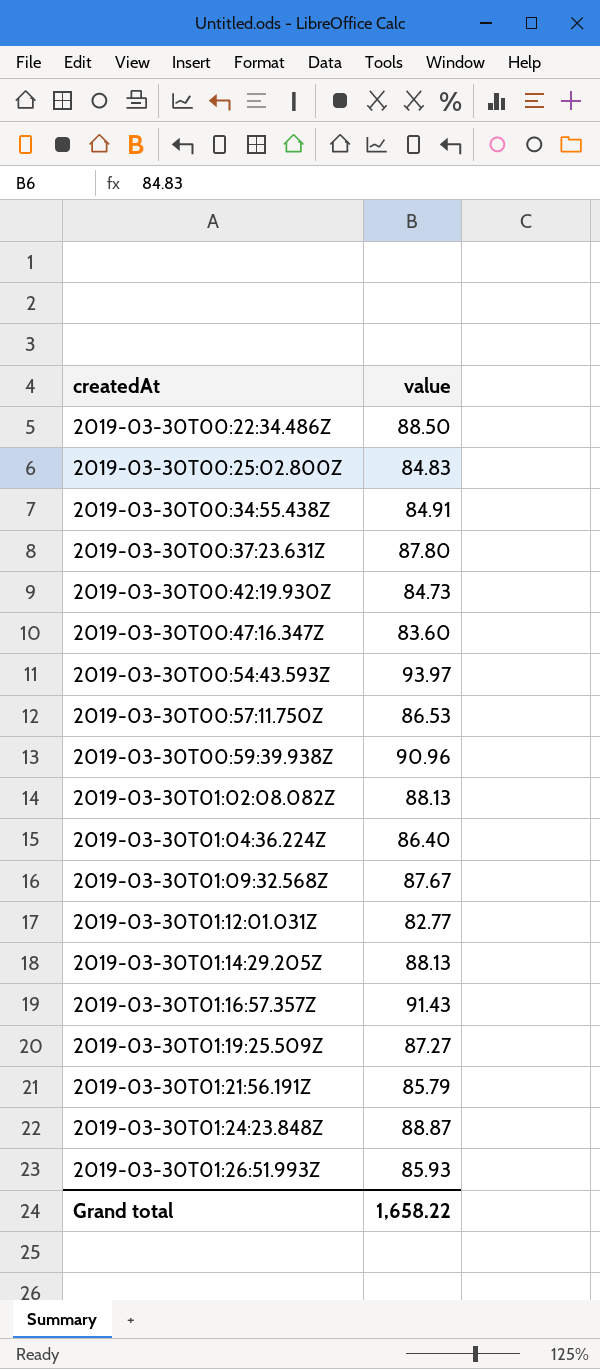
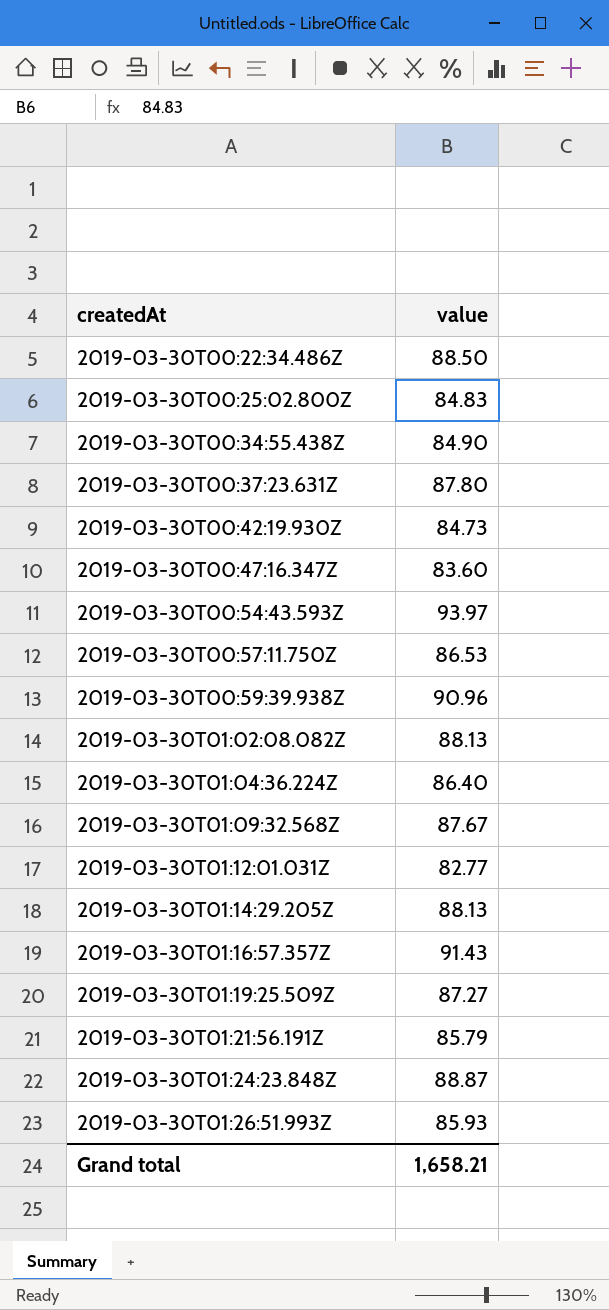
2019-03-30T00:34:55.438Z | value: 84.91 -> 84.90
Grand total | value: 1,658.22 -> 1,658.21

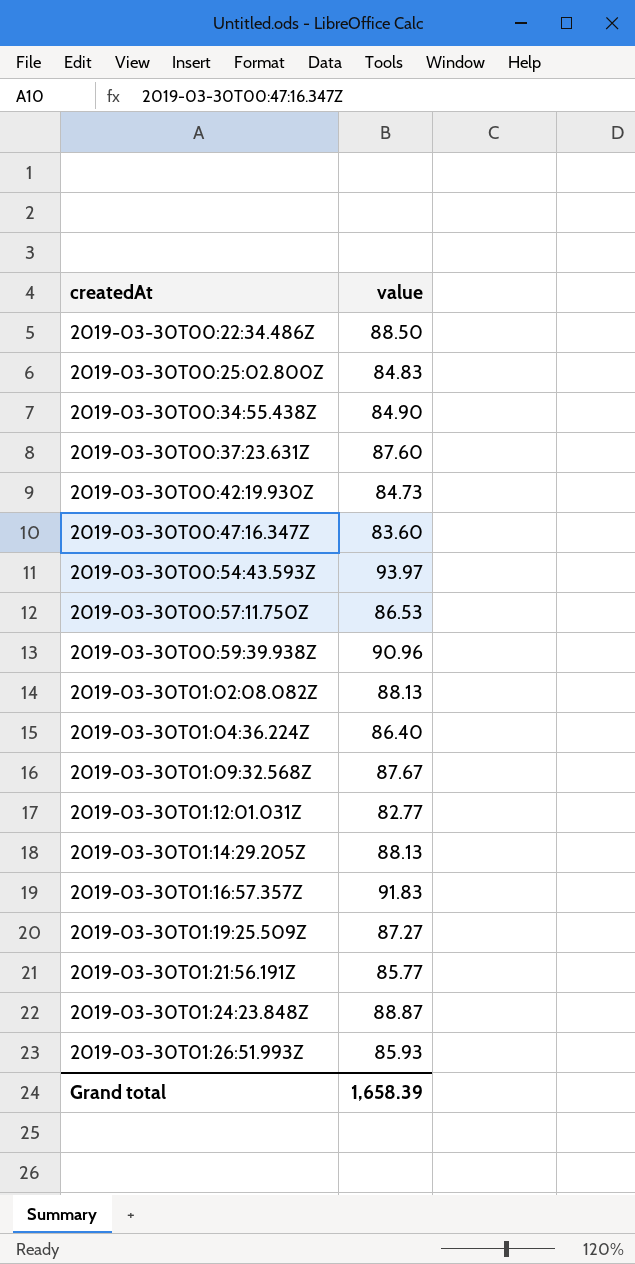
2019-03-30T00:37:23.631Z | value: 87.80 -> 87.60
2019-03-30T01:16:57.357Z | value: 91.43 -> 91.83
2019-03-30T01:21:56.191Z | value: 85.79 -> 85.77
Grand total | value: 1,658.21 -> 1,658.39

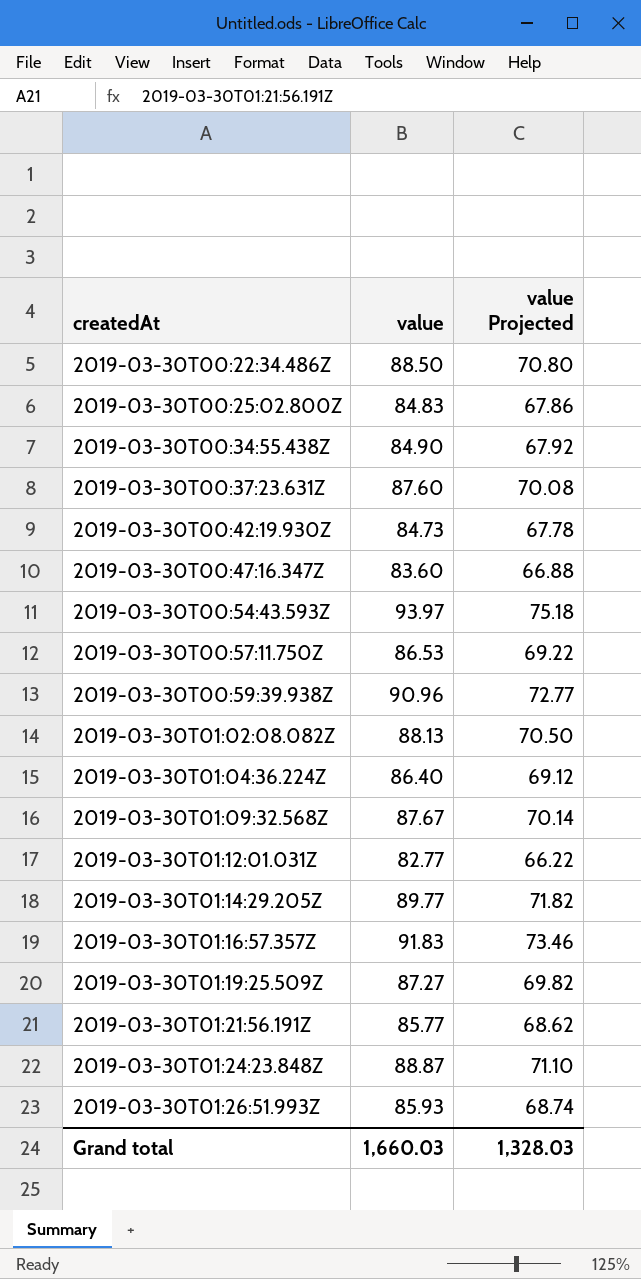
column value Projected | formula: none -> [value] * 0.8
2019-03-30T01:14:29.205Z | value: 88.13 -> 89.77
Grand total | value: 1,658.39 -> 1,660.03

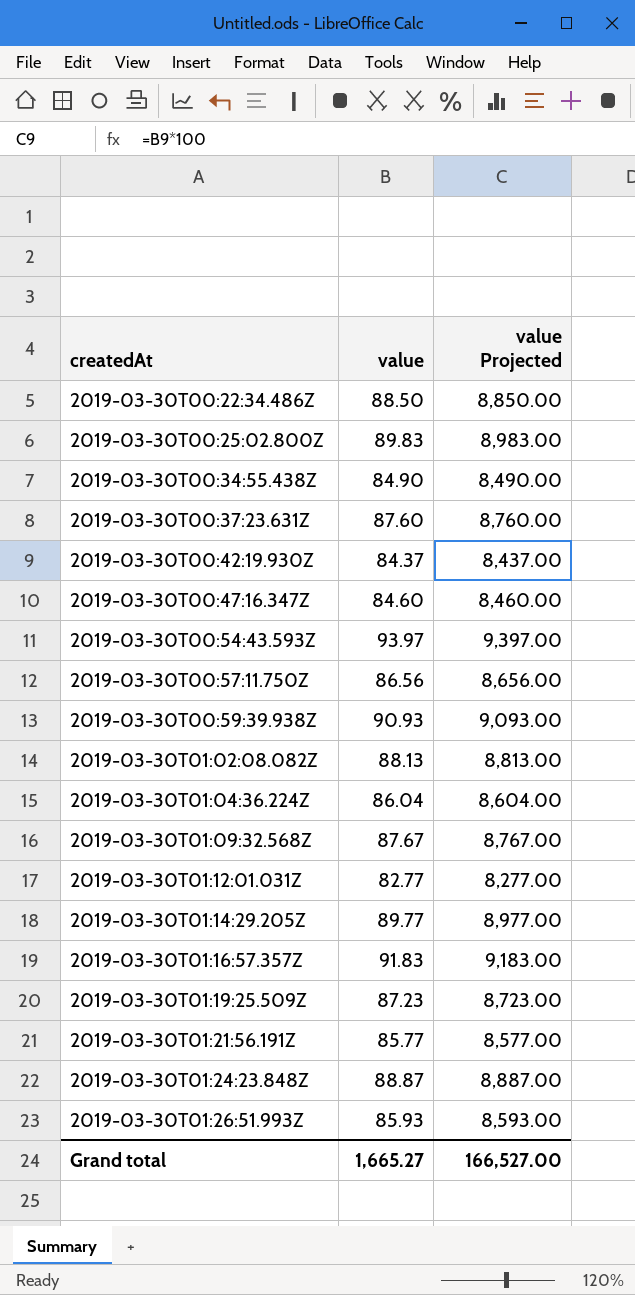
column value Projected | formula: [value] * 0.8 -> [value] * 100
2019-03-30T00:25:02.800Z | value: 84.83 -> 89.83
2019-03-30T00:42:19.930Z | value: 84.73 -> 84.37
2019-03-30T00:47:16.347Z | value: 83.60 -> 84.60
2019-03-30T00:57:11.750Z | value: 86.53 -> 86.56
2019-03-30T00:59:39.938Z | value: 90.96 -> 90.93
2019-03-30T01:04:36.224Z | value: 86.40 -> 86.04
2019-03-30T01:19:25.509Z | value: 87.27 -> 87.23
Grand total | value: 1,660.03 -> 1,665.27
Grand total | value Projected: 1,328.03 -> 166,527.00

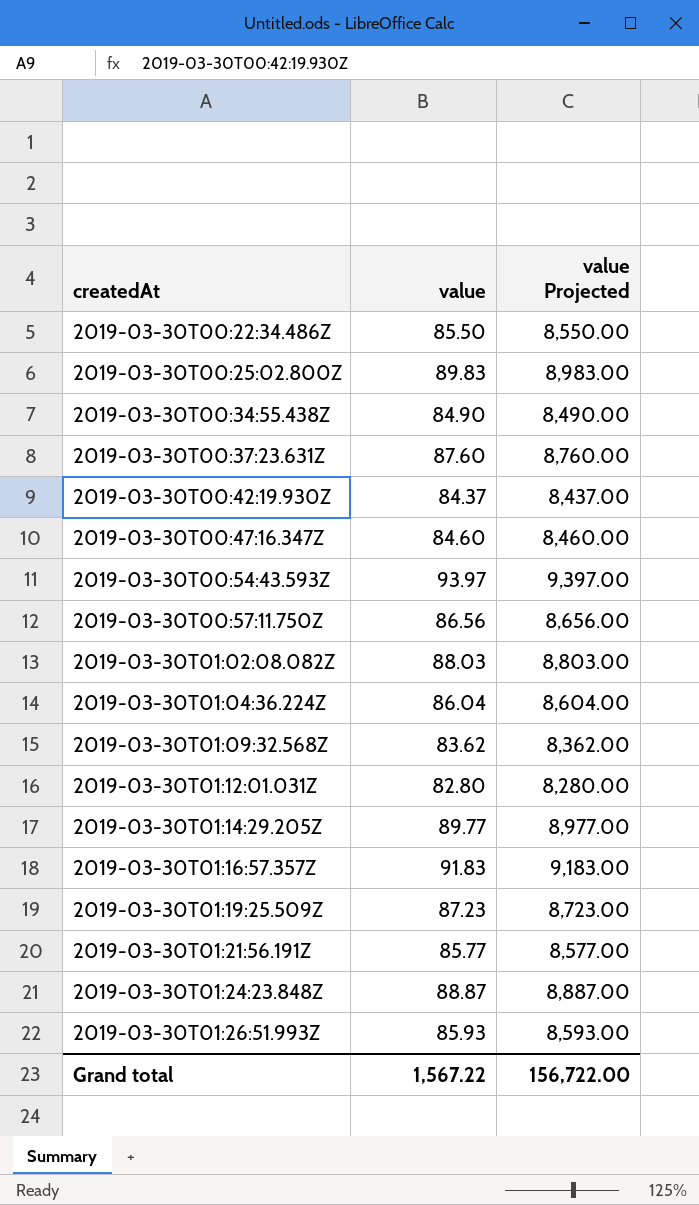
row 2019-03-30T00:59:39.938Z: 90.93 | 9,093.00 -> none
2019-03-30T00:22:34.486Z | value: 88.50 -> 85.50
2019-03-30T00:22:34.486Z | value Projected: 8,850.00 -> 8,550.00
2019-03-30T01:02:08.082Z | value: 88.13 -> 88.03
2019-03-30T01:02:08.082Z | value Projected: 8,813.00 -> 8,803.00
2019-03-30T01:09:32.568Z | value: 87.67 -> 83.62
2019-03-30T01:09:32.568Z | value Projected: 8,767.00 -> 8,362.00
2019-03-30T01:12:01.031Z | value: 82.77 -> 82.80
2019-03-30T01:12:01.031Z | value Projected: 8,277.00 -> 8,280.00
Grand total | value: 1,665.27 -> 1,567.22
Grand total | value Projected: 166,527.00 -> 156,722.00

